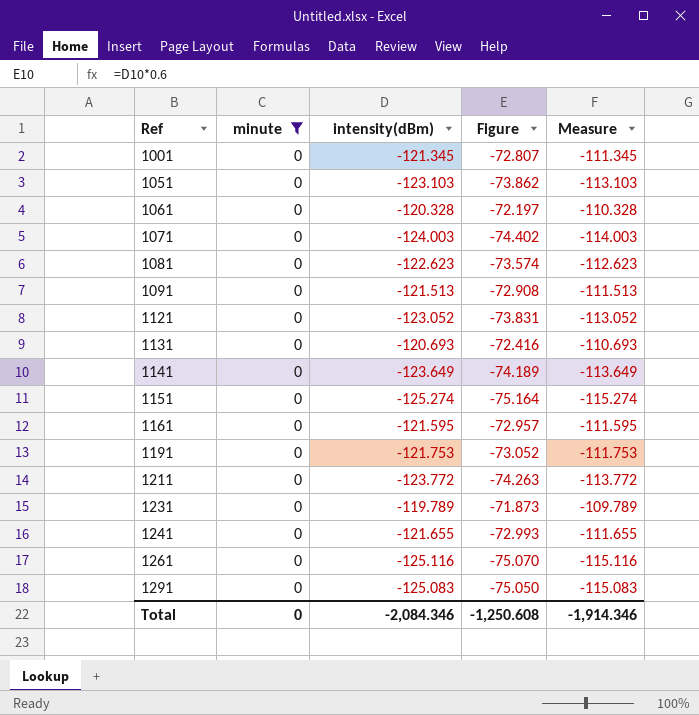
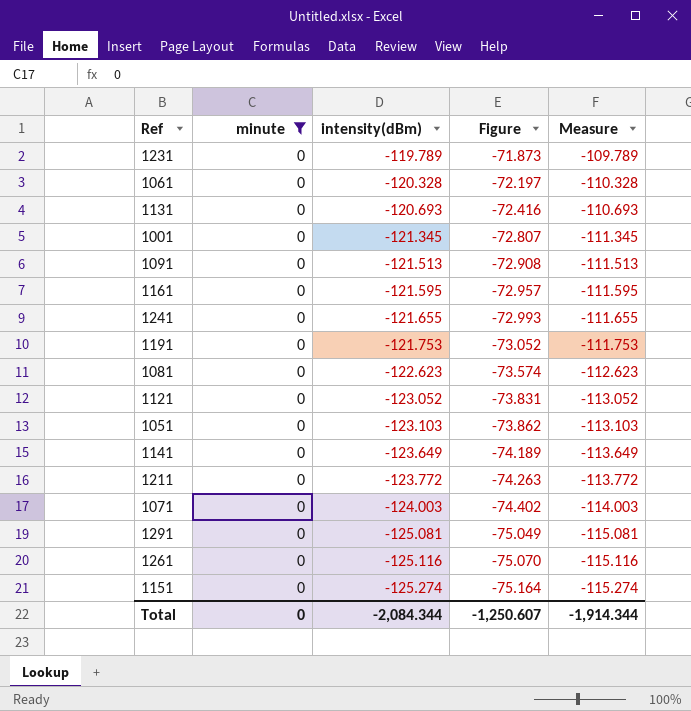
row order: Ref ascending -> intensity(dBm) descending
1291 | intensity(dBm): -125.083 -> -125.081
1291 | Figure: -75.050 -> -75.049
1291 | Measure: -115.083 -> -115.081
Total | intensity(dBm): -2,084.346 -> -2,084.344
Total | Figure: -1,250.608 -> -1,250.607
Total | Measure: -1,914.346 -> -1,914.344

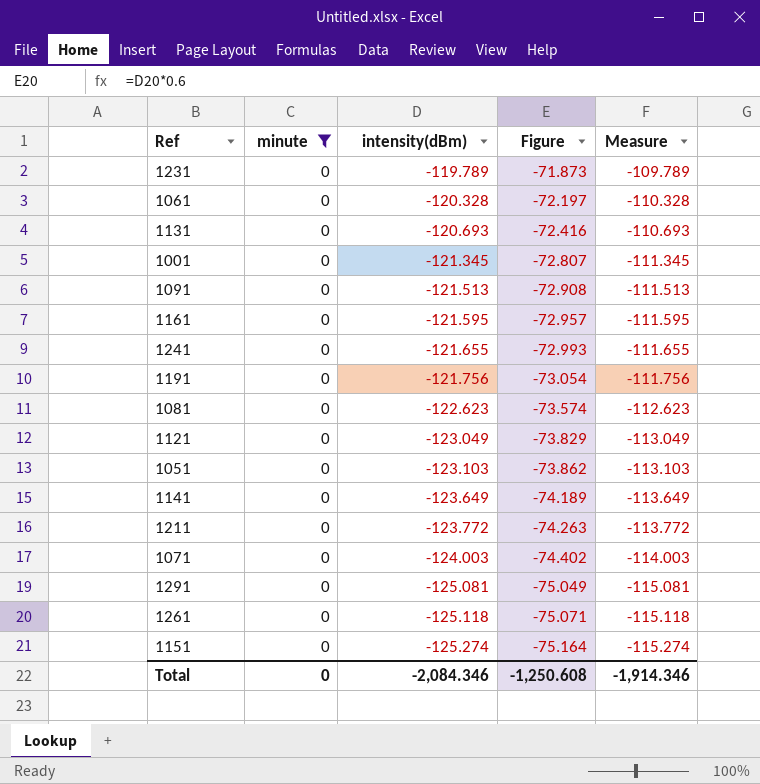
1191 | intensity(dBm): -121.753 -> -121.756
1191 | Figure: -73.052 -> -73.054
1191 | Measure: -111.753 -> -111.756
1121 | intensity(dBm): -123.052 -> -123.049
1121 | Figure: -73.831 -> -73.829
1121 | Measure: -113.052 -> -113.049
1261 | intensity(dBm): -125.116 -> -125.118
1261 | Figure: -75.070 -> -75.071
1261 | Measure: -115.116 -> -115.118
Total | intensity(dBm): -2,084.344 -> -2,084.346
Total | Figure: -1,250.607 -> -1,250.608
Total | Measure: -1,914.344 -> -1,914.346

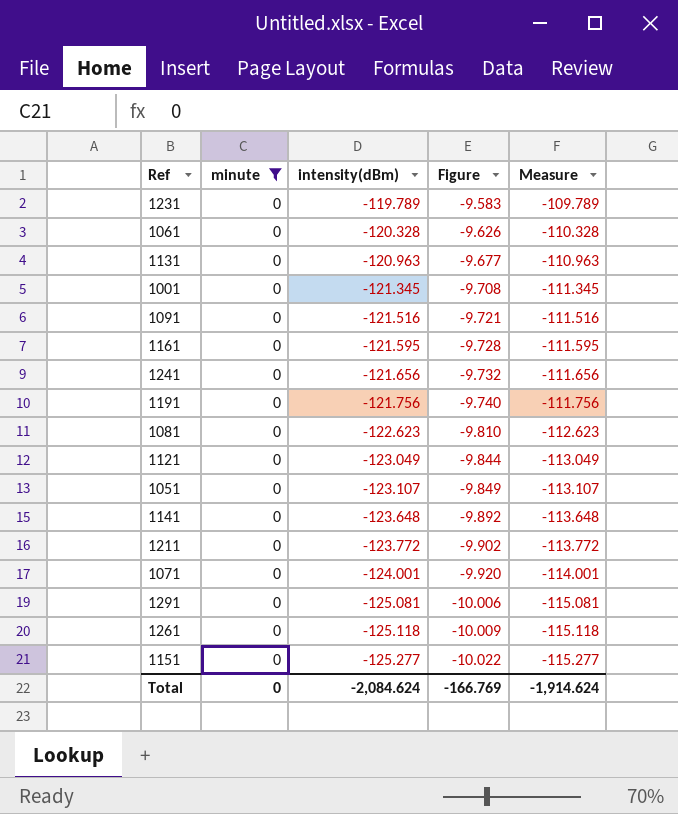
column Figure | formula: [intensity(dBm)] * 0.6 -> [intensity(dBm)] * 0.08
1131 | intensity(dBm): -120.693 -> -120.963
1131 | Measure: -110.693 -> -110.963
1091 | intensity(dBm): -121.513 -> -121.516
1091 | Measure: -111.513 -> -111.516
1241 | intensity(dBm): -121.655 -> -121.656
1241 | Measure: -111.655 -> -111.656
1051 | intensity(dBm): -123.103 -> -123.107
1051 | Measure: -113.103 -> -113.107
1141 | intensity(dBm): -123.649 -> -123.648
1141 | Measure: -113.649 -> -113.648
1071 | intensity(dBm): -124.003 -> -124.001
1071 | Measure: -114.003 -> -114.001
1151 | intensity(dBm): -125.274 -> -125.277
1151 | Measure: -115.274 -> -115.277
Total | intensity(dBm): -2,084.346 -> -2,084.624
Total | Figure: -1,250.608 -> -166.769
Total | Measure: -1,914.346 -> -1,914.624

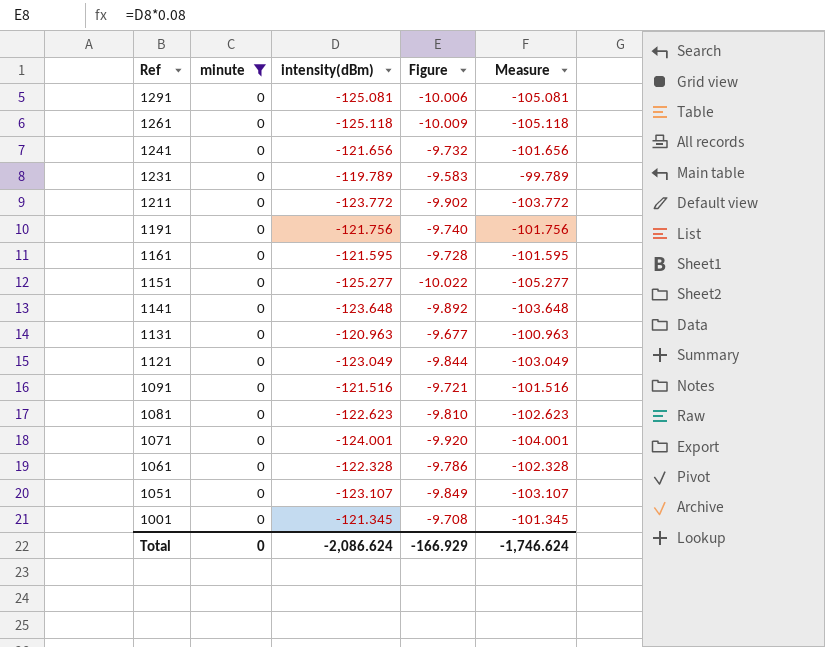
row order: intensity(dBm) descending -> Ref descending
column Measure | formula: [intensity(dBm)] + 10 -> [intensity(dBm)] + 20
1061 | intensity(dBm): -120.328 -> -122.328
1061 | Figure: -9.626 -> -9.786
Total | intensity(dBm): -2,084.624 -> -2,086.624
Total | Figure: -166.769 -> -166.929
Total | Measure: -1,914.624 -> -1,746.624

